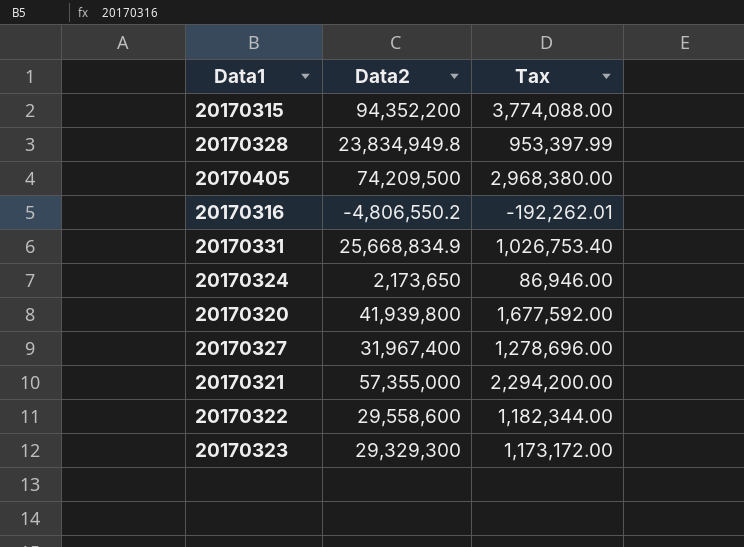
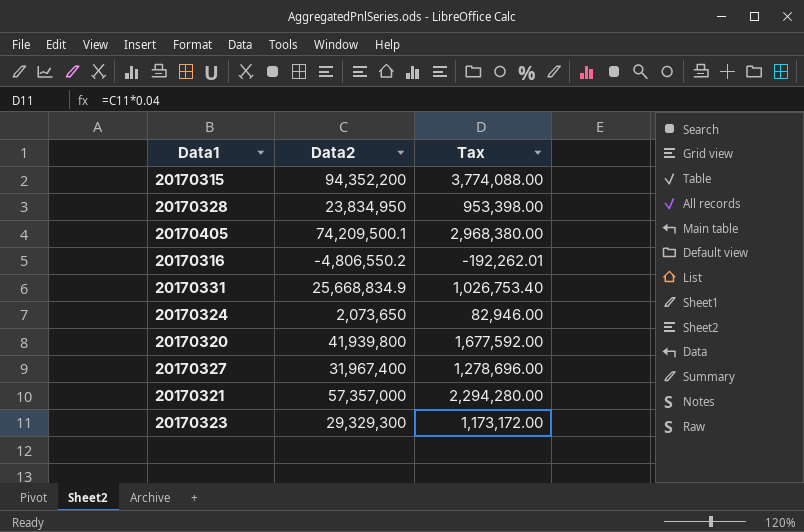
row 20170322: 29,558,600 | 1,182,344.00 -> none
20170328 | Data2: 23,834,949.8 -> 23,834,950
20170328 | Tax: 953,397.99 -> 953,398.00
20170405 | Data2: 74,209,500 -> 74,209,500.1
20170324 | Data2: 2,173,650 -> 2,073,650
20170324 | Tax: 86,946.00 -> 82,946.00
20170321 | Data2: 57,355,000 -> 57,357,000
20170321 | Tax: 2,294,200.00 -> 2,294,280.00

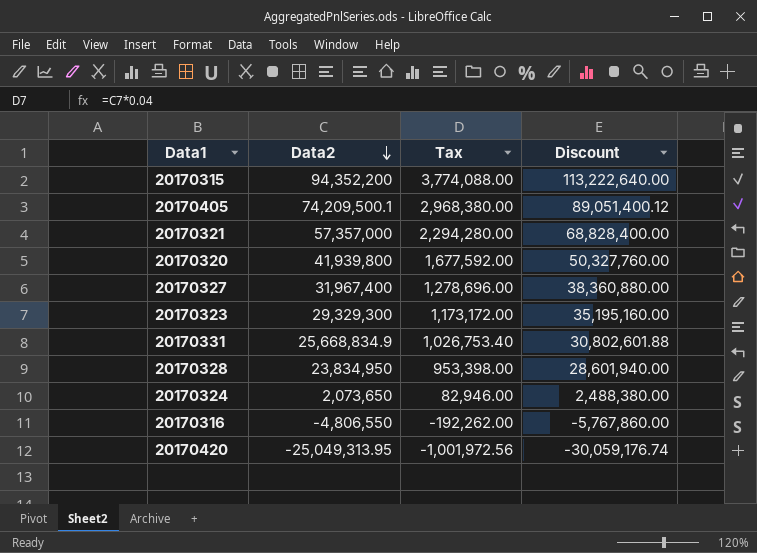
row order: none -> Data2 descending
column Discount | formula: none -> [Data2] * 1.2
20170316 | Data2: -4,806,550.2 -> -4,806,550
20170316 | Tax: -192,262.01 -> -192,262.00
row 20170420: none -> -25,049,313.95 | -1,001,972.56 | -30,059,176.74

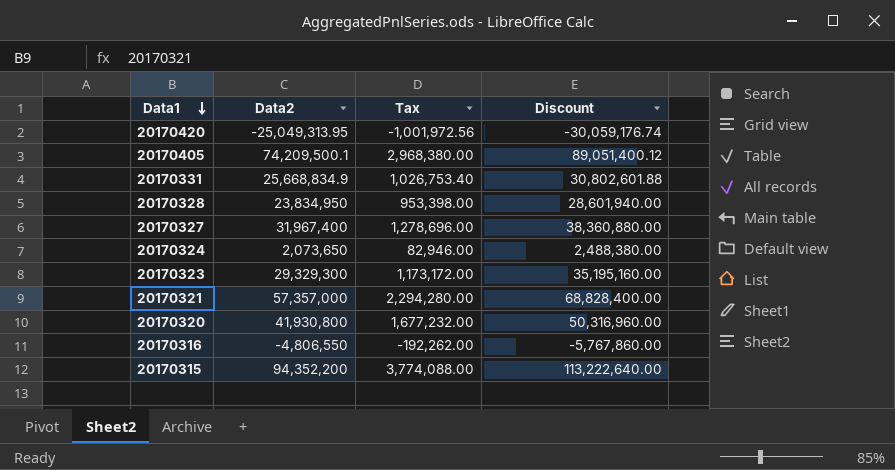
row order: Data2 descending -> Data1 descending
20170320 | Data2: 41,939,800 -> 41,930,800
20170320 | Tax: 1,677,592.00 -> 1,677,232.00
20170320 | Discount: 50,327,760.00 -> 50,316,960.00

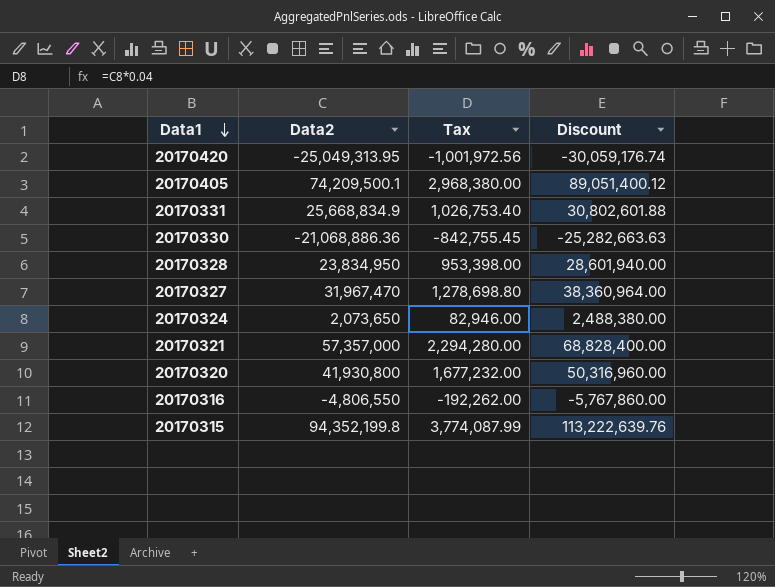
row 20170323: 29,329,300 | 1,173,172.00 | 35,195,160.00 -> none
row 20170330: none -> -21,068,886.36 | -842,755.45 | -25,282,663.63
20170327 | Data2: 31,967,400 -> 31,967,470
20170327 | Tax: 1,278,696.00 -> 1,278,698.80
20170327 | Discount: 38,360,880.00 -> 38,360,964.00
20170315 | Data2: 94,352,200 -> 94,352,199.8
20170315 | Tax: 3,774,088.00 -> 3,774,087.99
20170315 | Discount: 113,222,640.00 -> 113,222,639.76

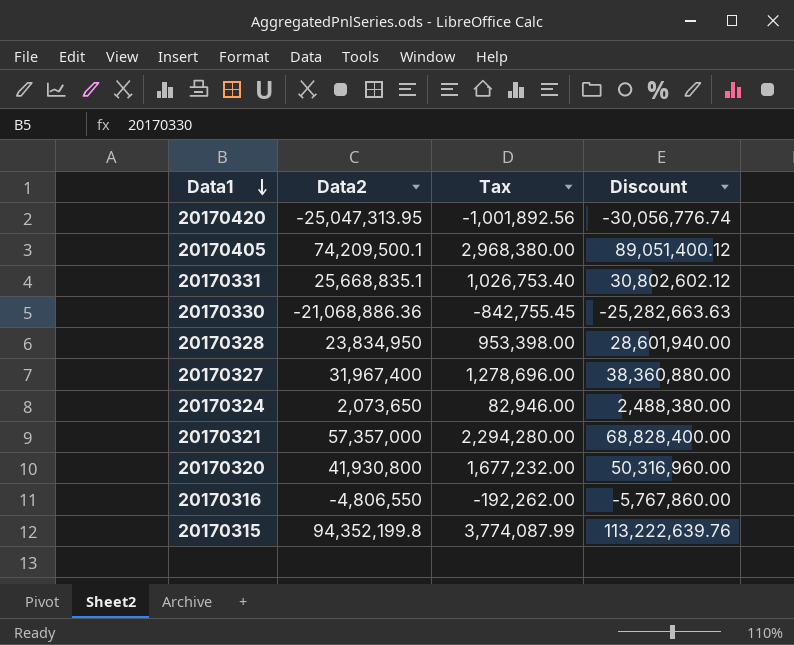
20170420 | Data2: -25,049,313.95 -> -25,047,313.95
20170420 | Tax: -1,001,972.56 -> -1,001,892.56
20170420 | Discount: -30,059,176.74 -> -30,056,776.74
20170331 | Data2: 25,668,834.9 -> 25,668,835.1
20170331 | Discount: 30,802,601.88 -> 30,802,602.12
20170327 | Data2: 31,967,470 -> 31,967,400
20170327 | Tax: 1,278,698.80 -> 1,278,696.00
20170327 | Discount: 38,360,964.00 -> 38,360,880.00

